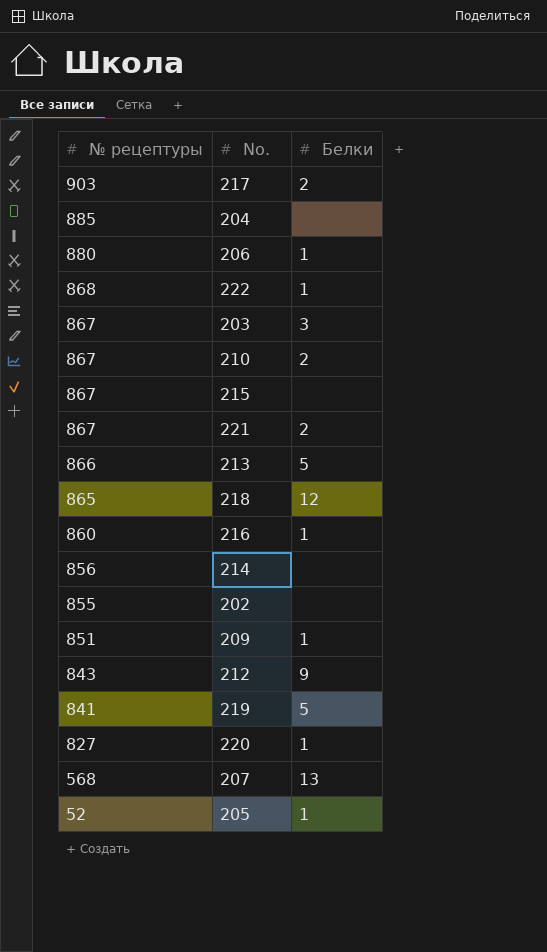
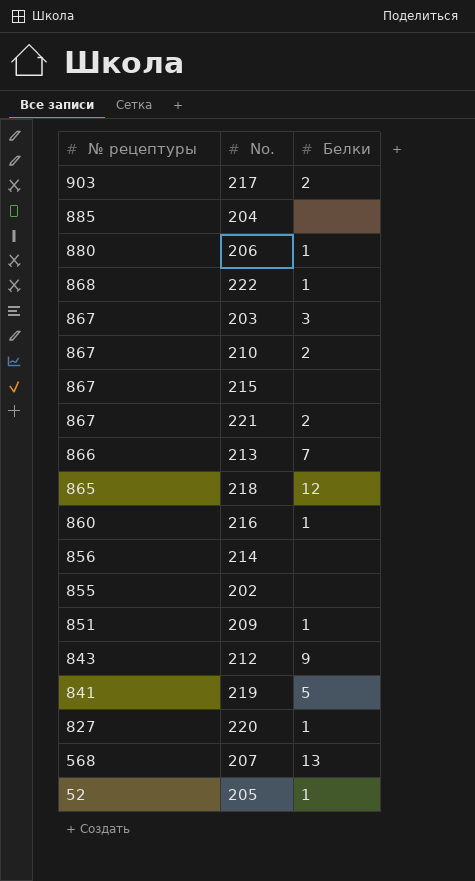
213 | Белки: 5 -> 7

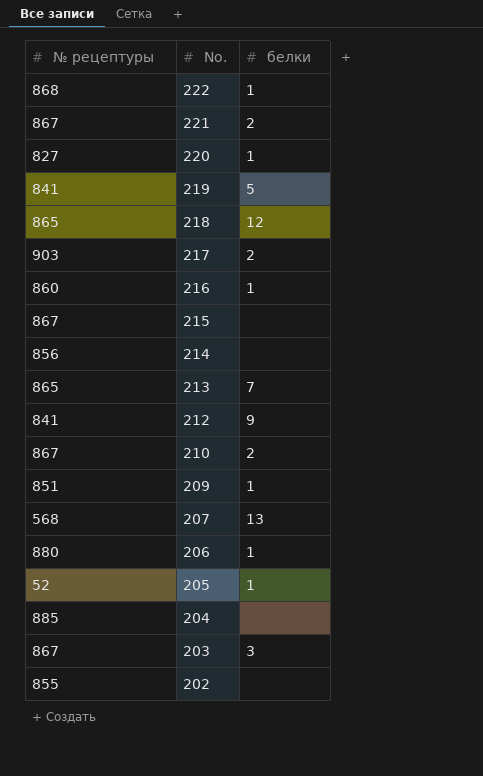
row order: № рецептуры descending -> No. descending
column name: Белки -> белки
213 | № рецептуры: 866 -> 865
212 | № рецептуры: 843 -> 841

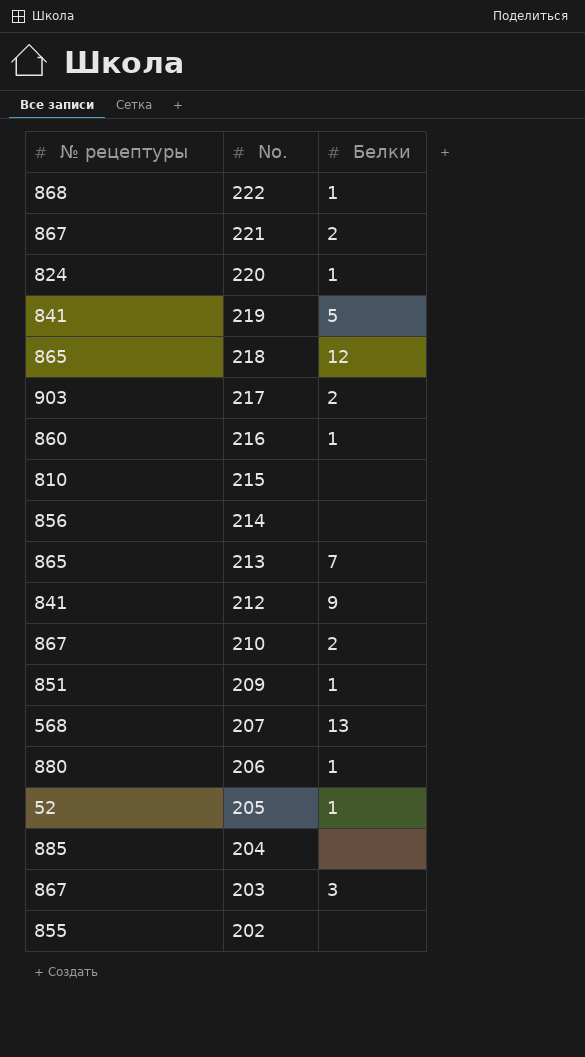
column name: белки -> Белки
220 | № рецептуры: 827 -> 824
215 | № рецептуры: 867 -> 810

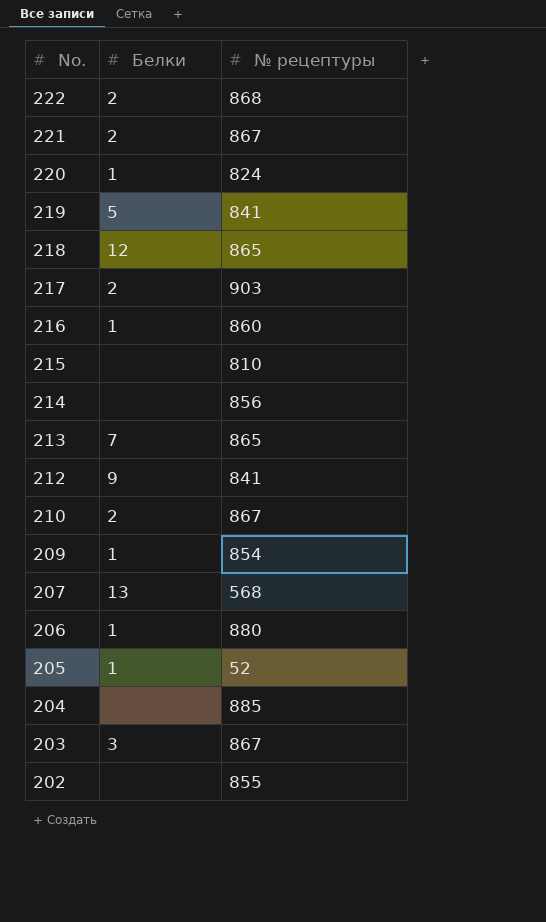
column № рецептуры | position: 1 -> 3
222 | Белки: 1 -> 2
209 | № рецептуры: 851 -> 854

